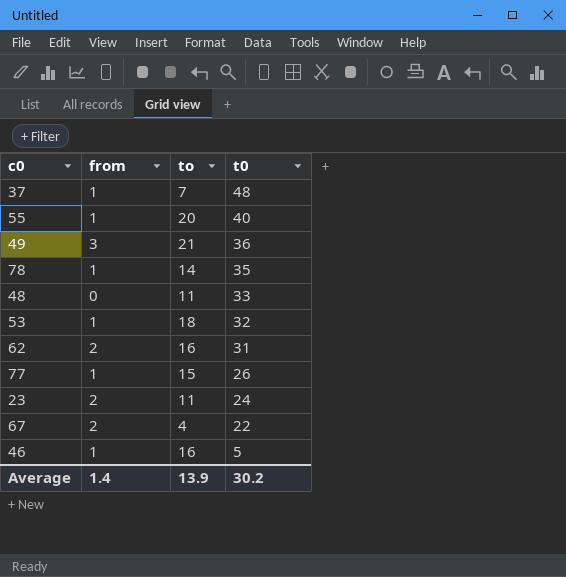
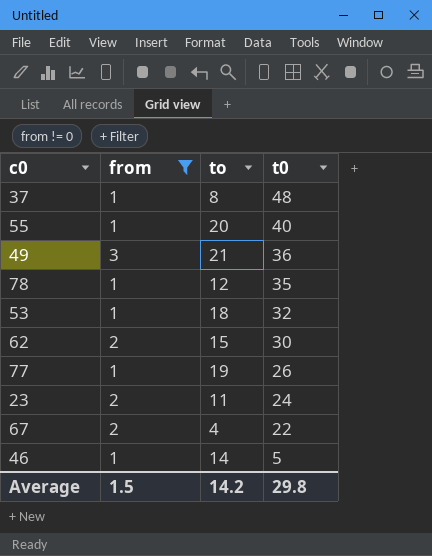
filter: none -> from != 0
37 | to: 7 -> 8
78 | to: 14 -> 12
62 | to: 16 -> 15
62 | t0: 31 -> 30
77 | to: 15 -> 19
46 | to: 16 -> 14
Average | from: 1.4 -> 1.5
Average | to: 13.9 -> 14.2
Average | t0: 30.2 -> 29.8

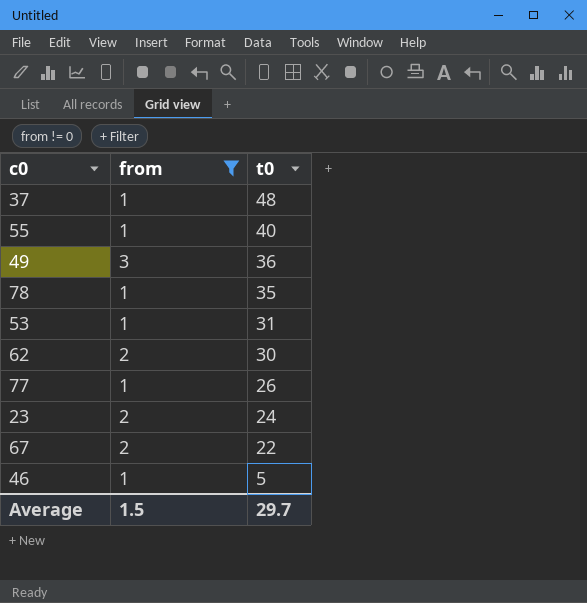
column to | position: 3 -> none
53 | t0: 32 -> 31
Average | t0: 29.8 -> 29.7

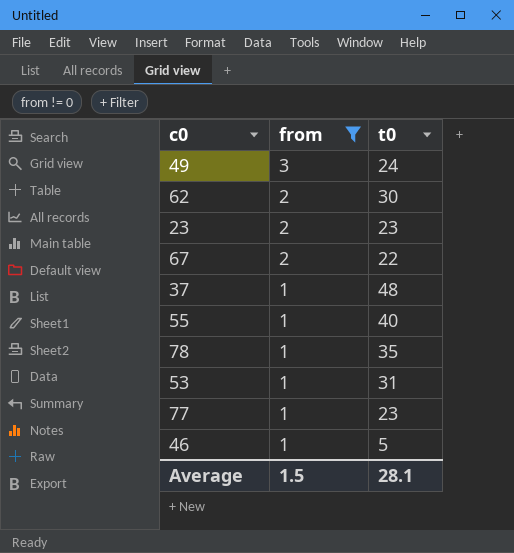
row order: t0 descending -> from descending
49 | t0: 36 -> 24
23 | t0: 24 -> 23
77 | t0: 26 -> 23
Average | t0: 29.7 -> 28.1

